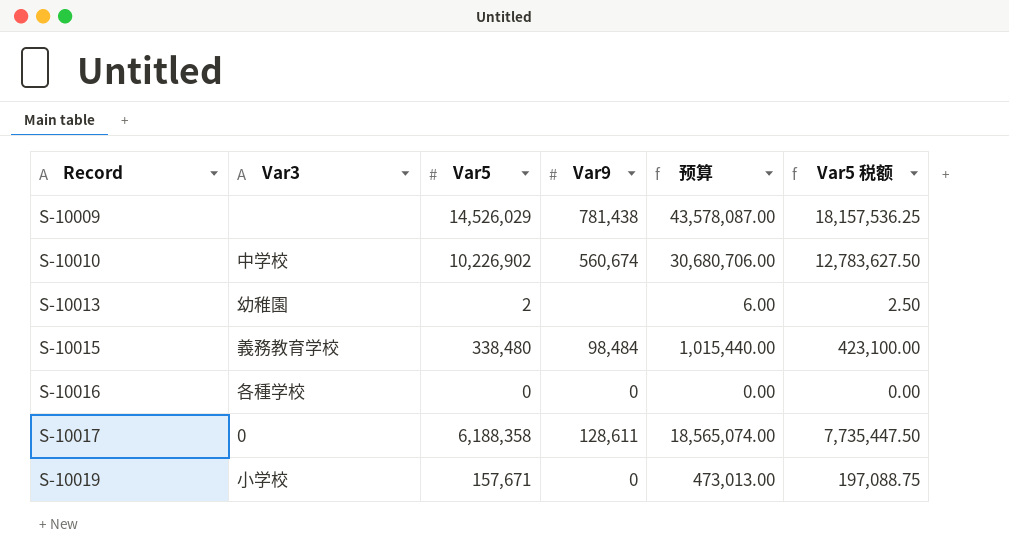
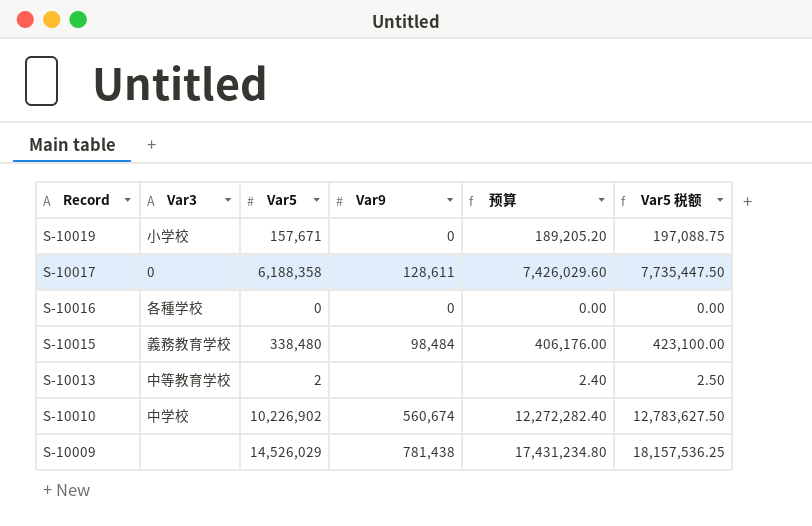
row order: Record ascending -> Record descending
column 预算 | formula: [Var5] * 3 -> [Var5] * 1.2
S-10013 | Var3: 幼稚園 -> 中等教育学校

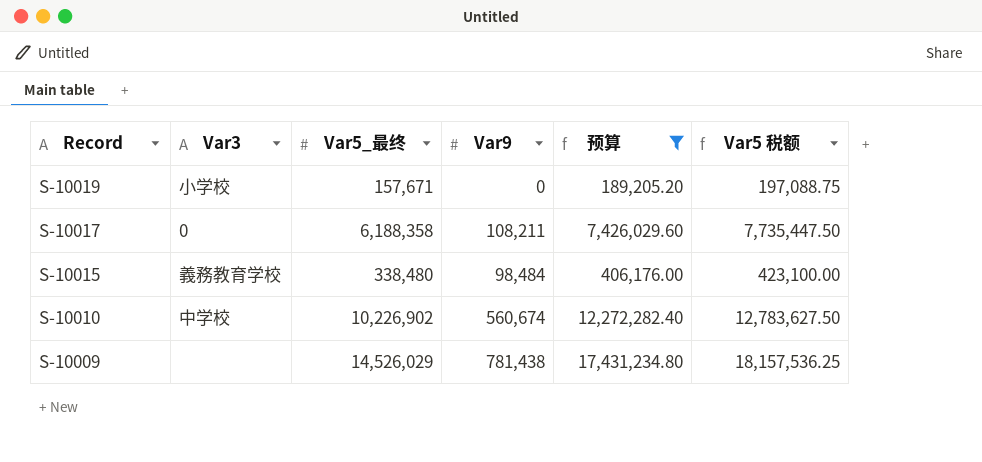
filter: none -> 预算 >= 189,205.20
column name: Var5 -> Var5_最终
S-10017 | Var9: 128,611 -> 108,211

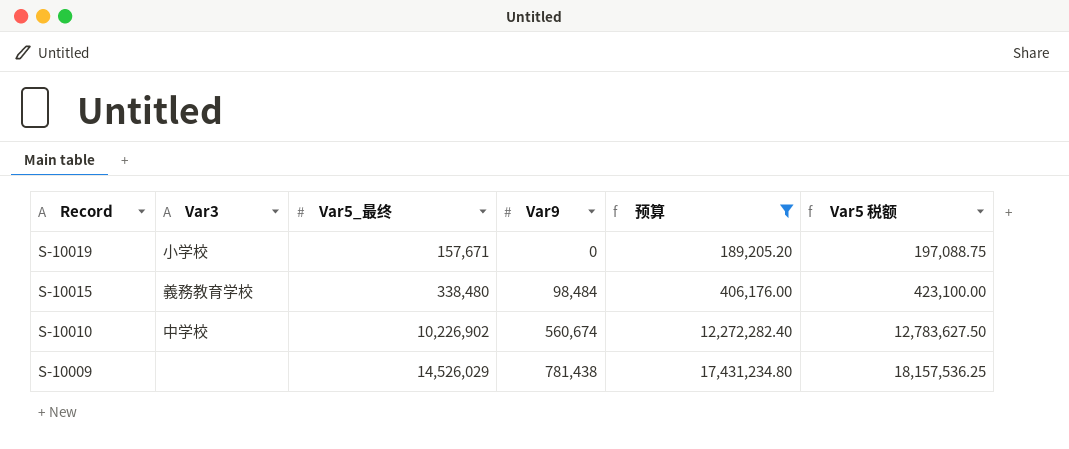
row S-10017: 0 | 6,188,358 | 108,211 | 7,426,029.60 | 7,735,447.50 -> none

